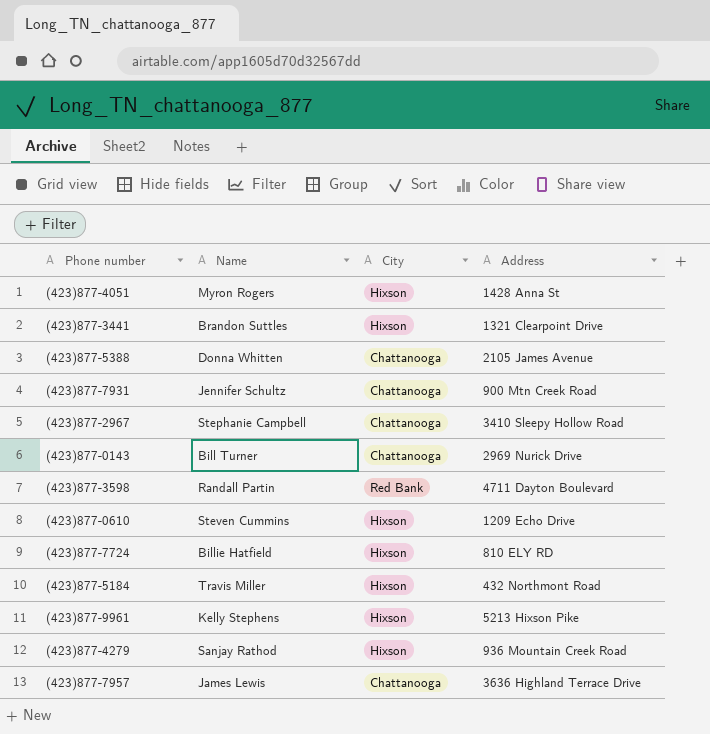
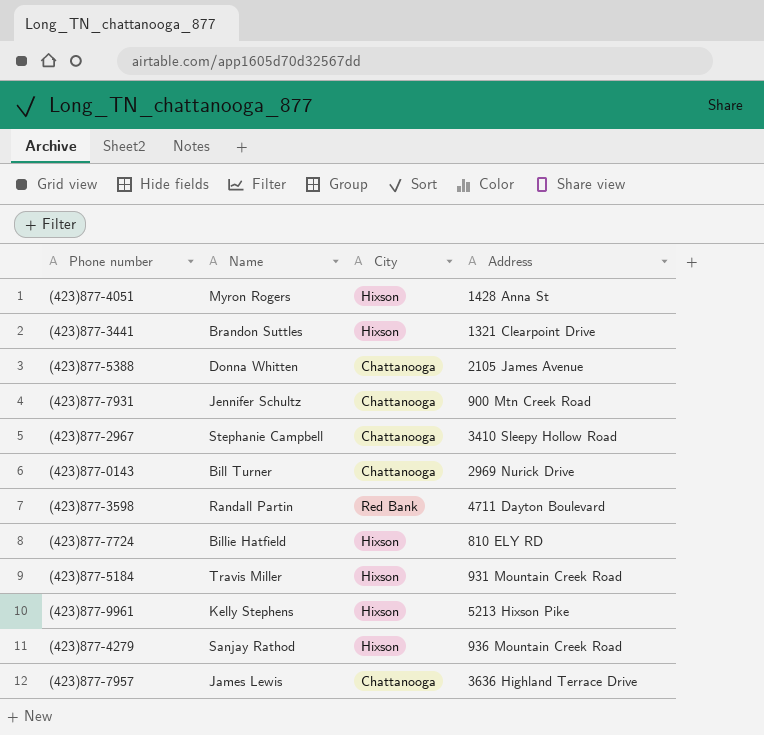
row (423)877-0610: Steven Cummins | Hixson | 1209 Echo Drive -> none
(423)877-5184 | Address: 432 Northmont Road -> 931 Mountain Creek Road

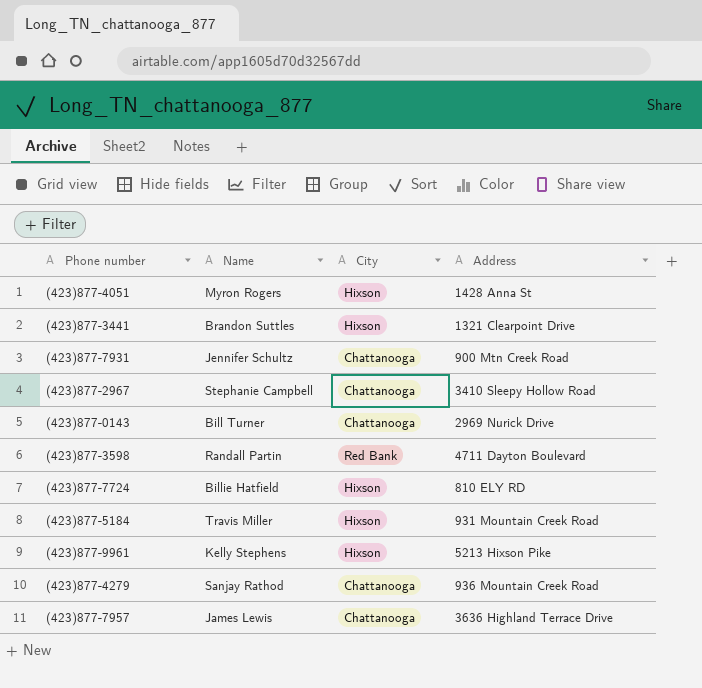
row (423)877-5388: Donna Whitten | Chattanooga | 2105 James Avenue -> none
(423)877-4279 | City: Hixson -> Chattanooga

